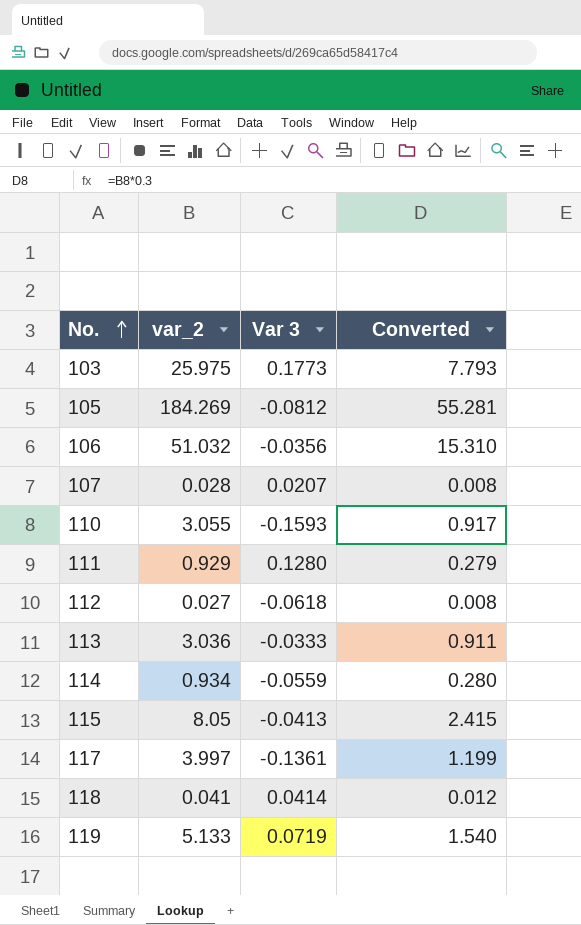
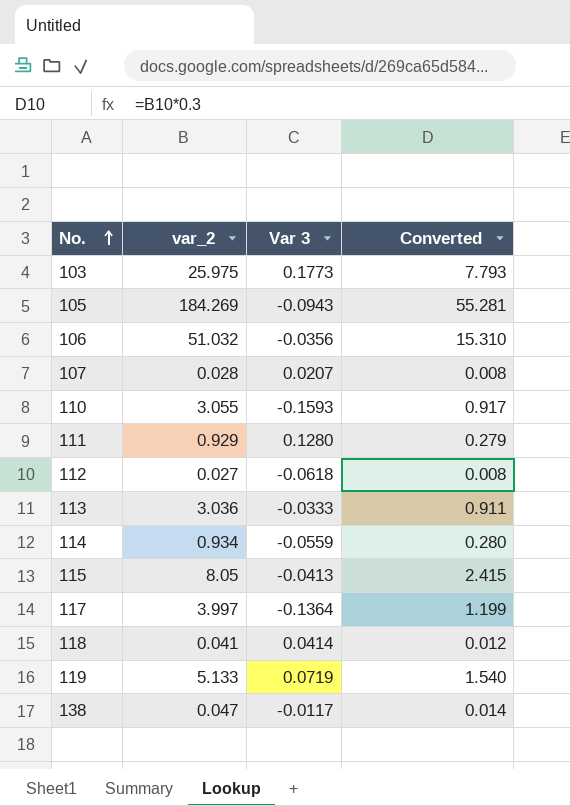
105 | Var 3: -0.0812 -> -0.0943
117 | Var 3: -0.1361 -> -0.1364
row 138: none -> 0.047 | -0.0117 | 0.014

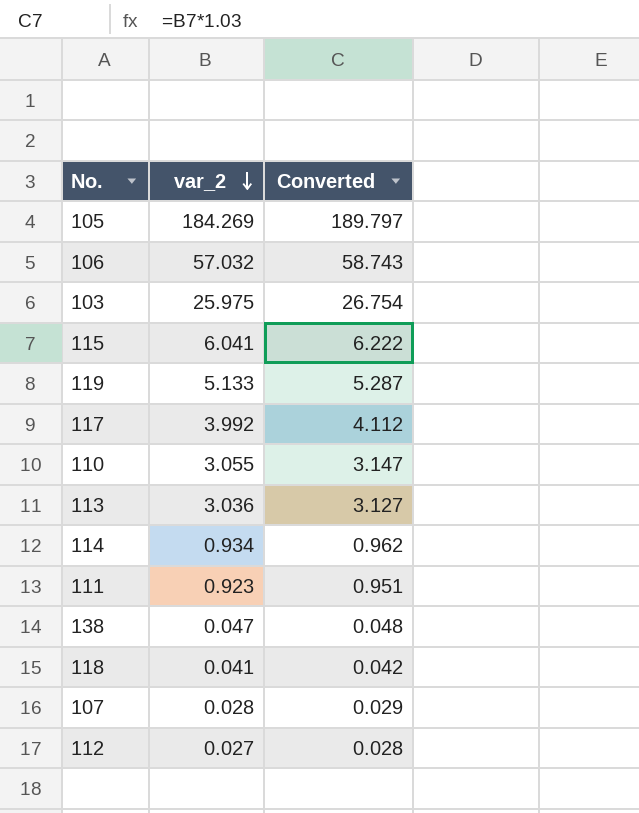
row order: No. ascending -> var_2 descending
column Var 3 | position: 3 -> none
column Converted | formula: [var_2] * 0.3 -> [var_2] * 1.03
106 | var_2: 51.032 -> 57.032
115 | var_2: 8.05 -> 6.041
117 | var_2: 3.997 -> 3.992
111 | var_2: 0.929 -> 0.923

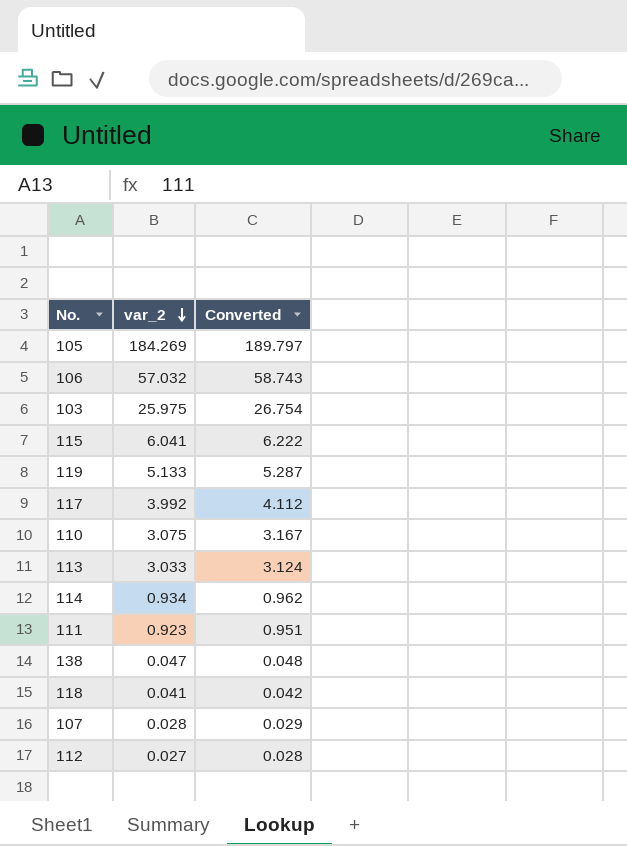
110 | var_2: 3.055 -> 3.075
110 | Converted: 3.147 -> 3.167
113 | var_2: 3.036 -> 3.033
113 | Converted: 3.127 -> 3.124

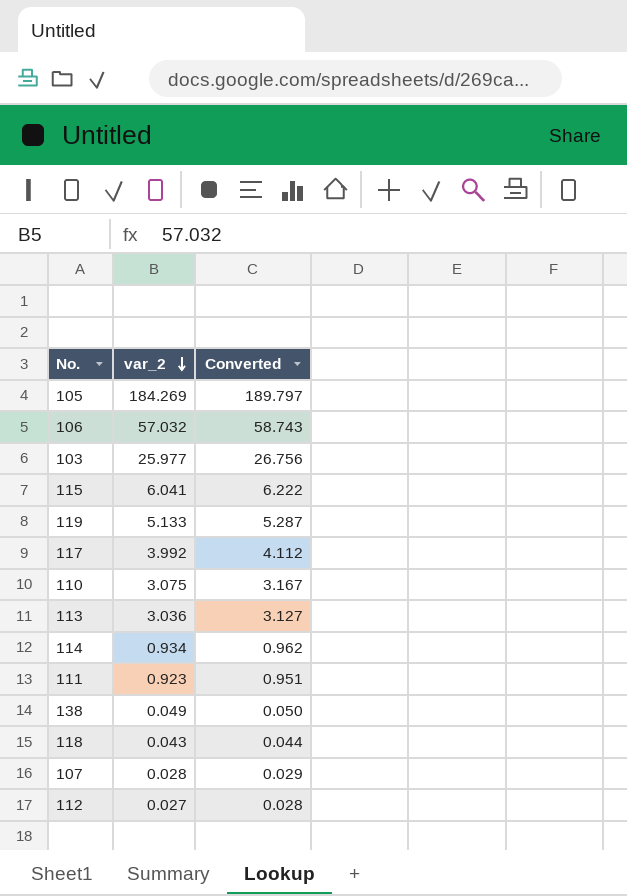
103 | var_2: 25.975 -> 25.977
103 | Converted: 26.754 -> 26.756
113 | var_2: 3.033 -> 3.036
113 | Converted: 3.124 -> 3.127
138 | var_2: 0.047 -> 0.049
138 | Converted: 0.048 -> 0.050
118 | var_2: 0.041 -> 0.043
118 | Converted: 0.042 -> 0.044

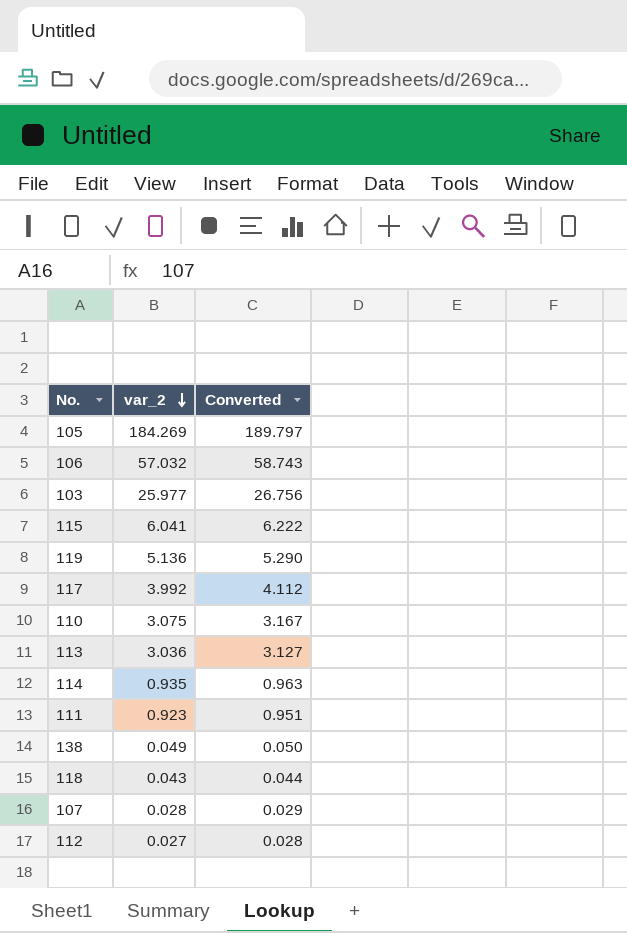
119 | var_2: 5.133 -> 5.136
119 | Converted: 5.287 -> 5.290
114 | var_2: 0.934 -> 0.935
114 | Converted: 0.962 -> 0.963

